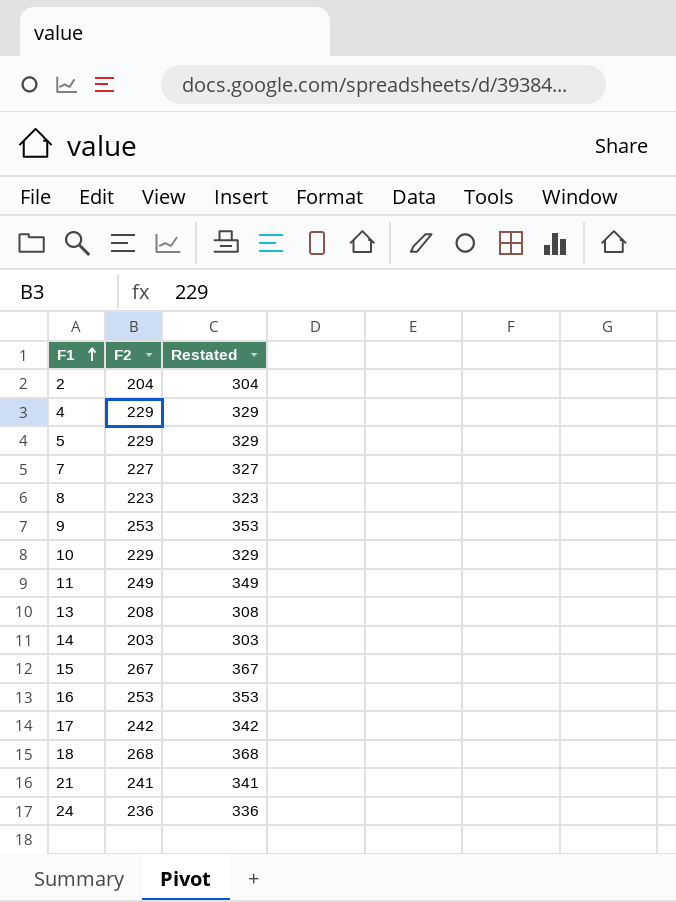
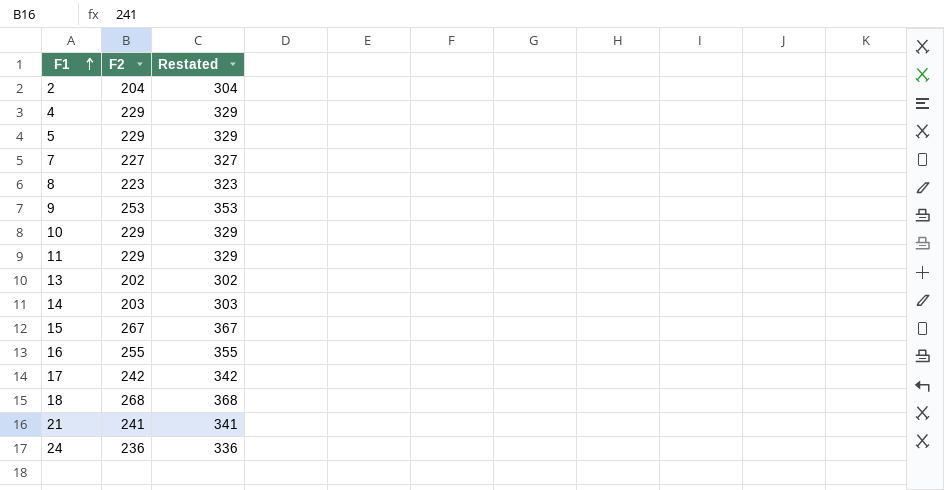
11 | F2: 249 -> 229
11 | Restated: 349 -> 329
13 | F2: 208 -> 202
13 | Restated: 308 -> 302
16 | F2: 253 -> 255
16 | Restated: 353 -> 355

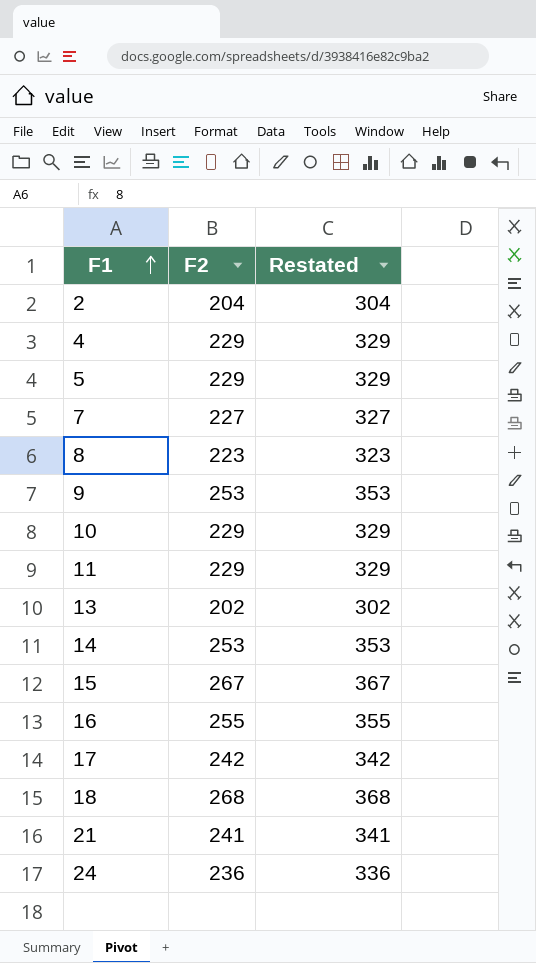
14 | F2: 203 -> 253
14 | Restated: 303 -> 353

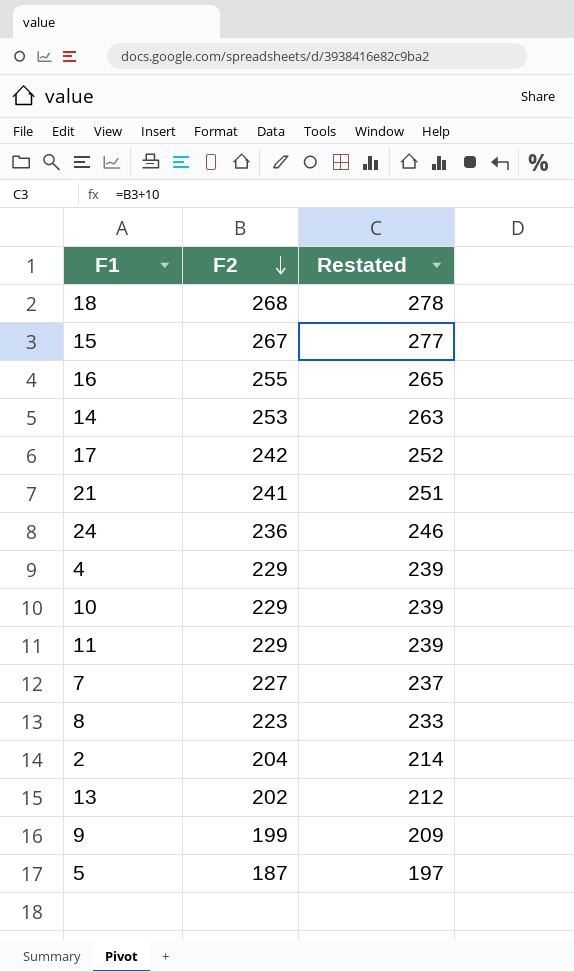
row order: F1 ascending -> F2 descending
column Restated | formula: [F2] + 100 -> [F2] + 10
9 | F2: 253 -> 199
5 | F2: 229 -> 187

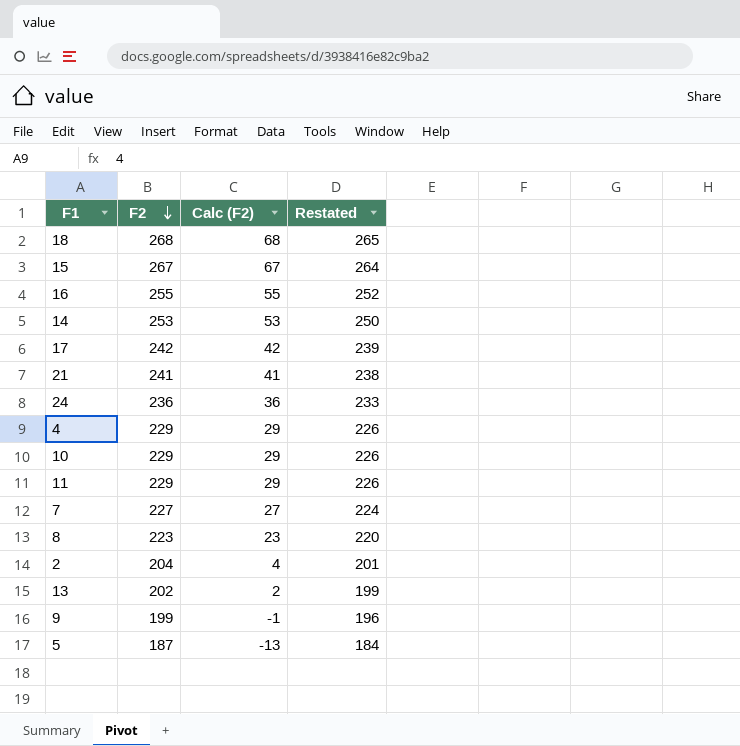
column Calc (F2) | formula: none -> [F2] - 200
column Restated | formula: [F2] + 10 -> [F2] - 3

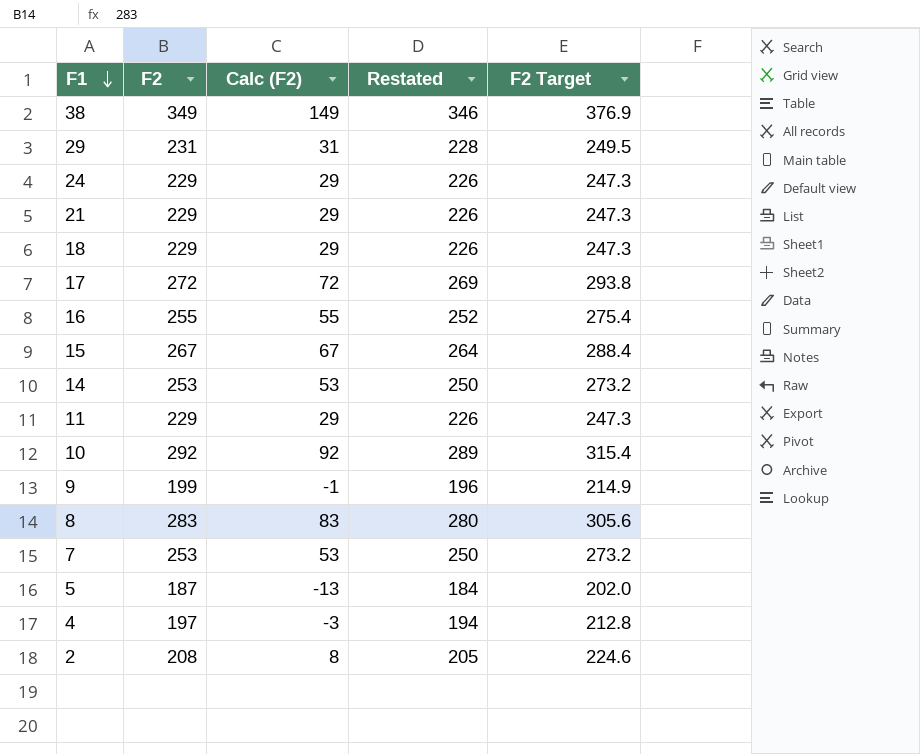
row order: F2 descending -> F1 descending
column F2 Target | formula: none -> [F2] * 1.08
row 13: 202 | 2 | 199 -> none
row 38: none -> 349 | 149 | 346 | 376.9
row 29: none -> 231 | 31 | 228 | 249.5
24 | F2: 236 -> 229
24 | Calc (F2): 36 -> 29
24 | Restated: 233 -> 226
21 | F2: 241 -> 229
21 | Calc (F2): 41 -> 29
21 | Restated: 238 -> 226
18 | F2: 268 -> 229
18 | Calc (F2): 68 -> 29
18 | Restated: 265 -> 226
17 | F2: 242 -> 272
17 | Calc (F2): 42 -> 72
17 | Restated: 239 -> 269
10 | F2: 229 -> 292
10 | Calc (F2): 29 -> 92
10 | Restated: 226 -> 289
8 | F2: 223 -> 283
8 | Calc (F2): 23 -> 83
8 | Restated: 220 -> 280
7 | F2: 227 -> 253
7 | Calc (F2): 27 -> 53
7 | Restated: 224 -> 250
4 | F2: 229 -> 197
4 | Calc (F2): 29 -> -3
4 | Restated: 226 -> 194
2 | F2: 204 -> 208
2 | Calc (F2): 4 -> 8
2 | Restated: 201 -> 205

